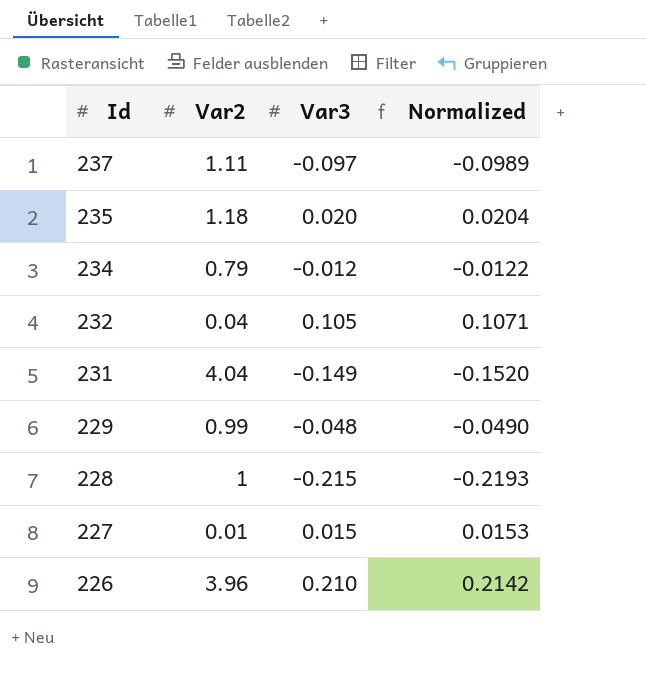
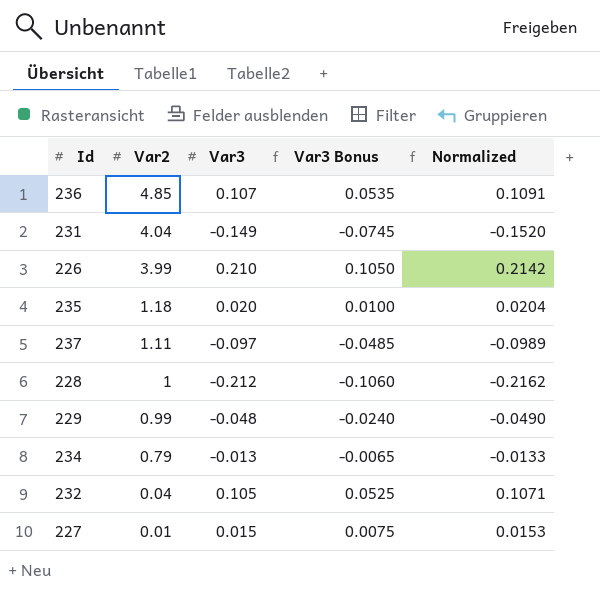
row order: Id descending -> Var2 descending
column Var3 Bonus | formula: none -> [Var3] * 0.5
row 236: none -> 4.85 | 0.107 | 0.0535 | 0.1091
226 | Var2: 3.96 -> 3.99
228 | Var3: -0.215 -> -0.212
228 | Normalized: -0.2193 -> -0.2162
234 | Var3: -0.012 -> -0.013
234 | Normalized: -0.0122 -> -0.0133

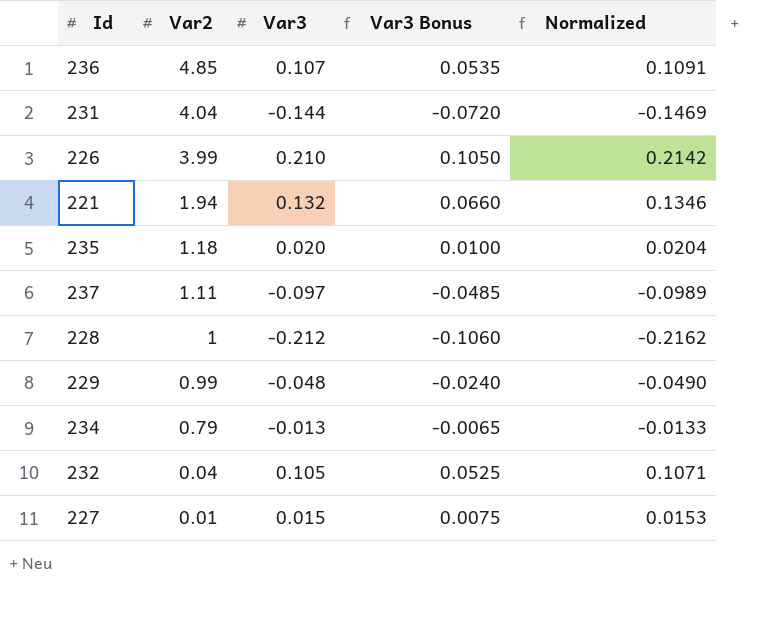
231 | Var3: -0.149 -> -0.144
231 | Var3 Bonus: -0.0745 -> -0.0720
231 | Normalized: -0.1520 -> -0.1469
row 221: none -> 1.94 | 0.132 | 0.0660 | 0.1346

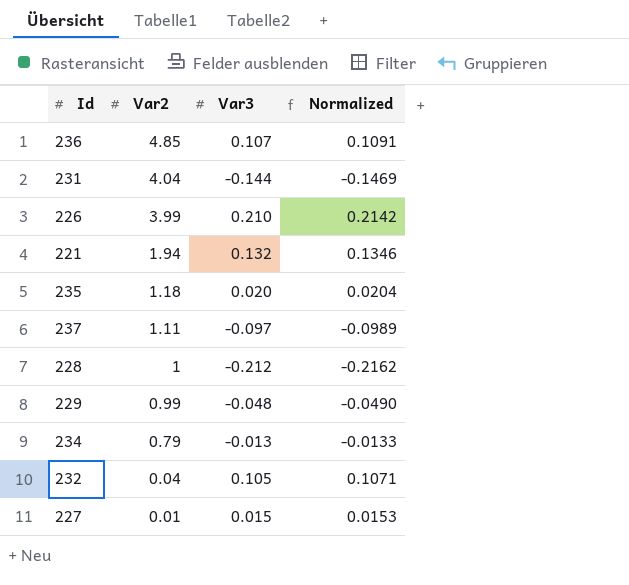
column Var3 Bonus | formula: [Var3] * 0.5 -> none

